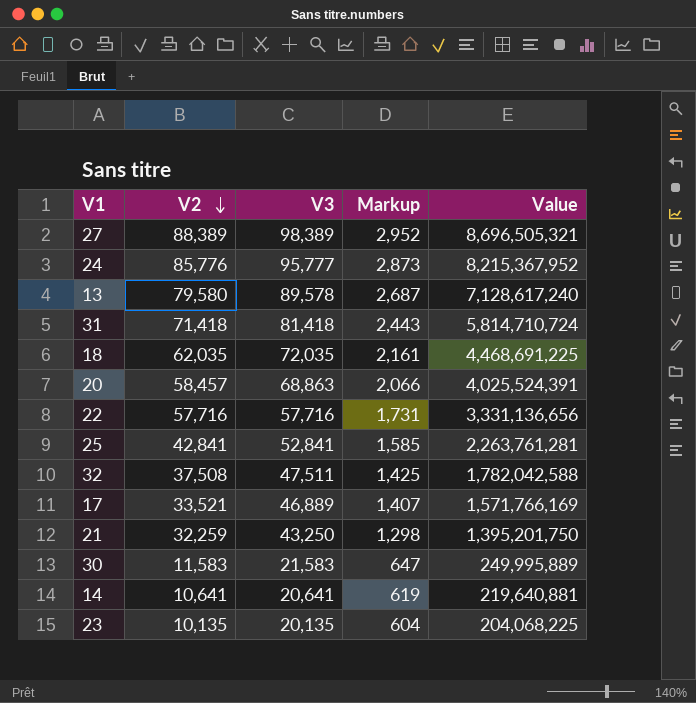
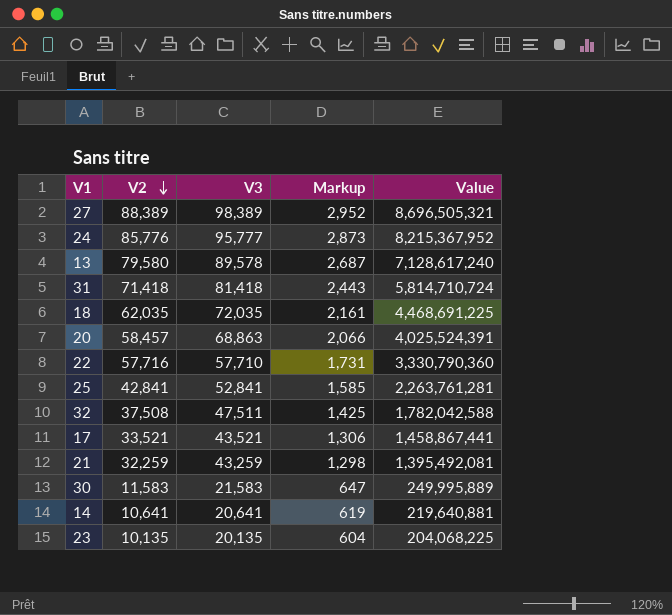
22 | V3: 57,716 -> 57,710
22 | Value: 3,331,136,656 -> 3,330,790,360
17 | V3: 46,889 -> 43,521
17 | Markup: 1,407 -> 1,306
17 | Value: 1,571,766,169 -> 1,458,867,441
21 | V3: 43,250 -> 43,259
21 | Value: 1,395,201,750 -> 1,395,492,081

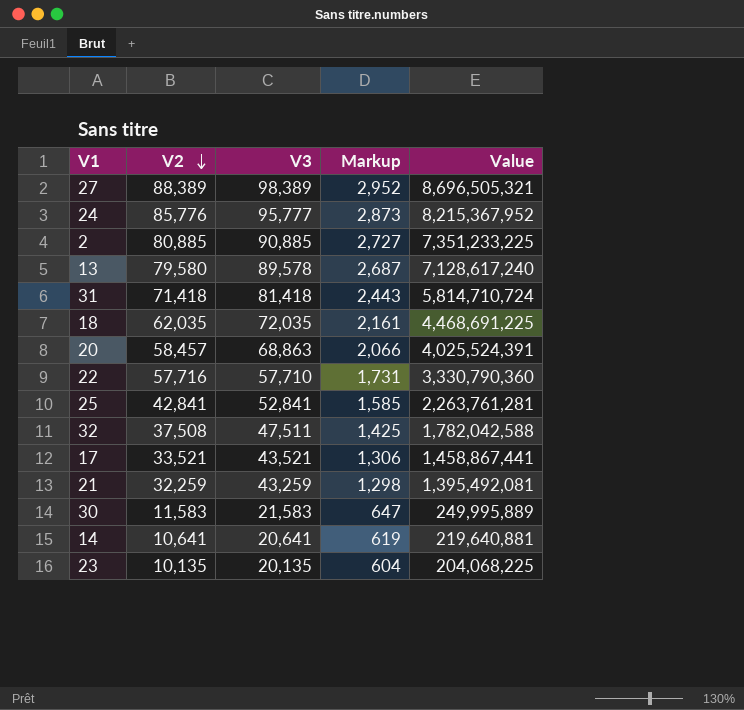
row 2: none -> 80,885 | 90,885 | 2,727 | 7,351,233,225

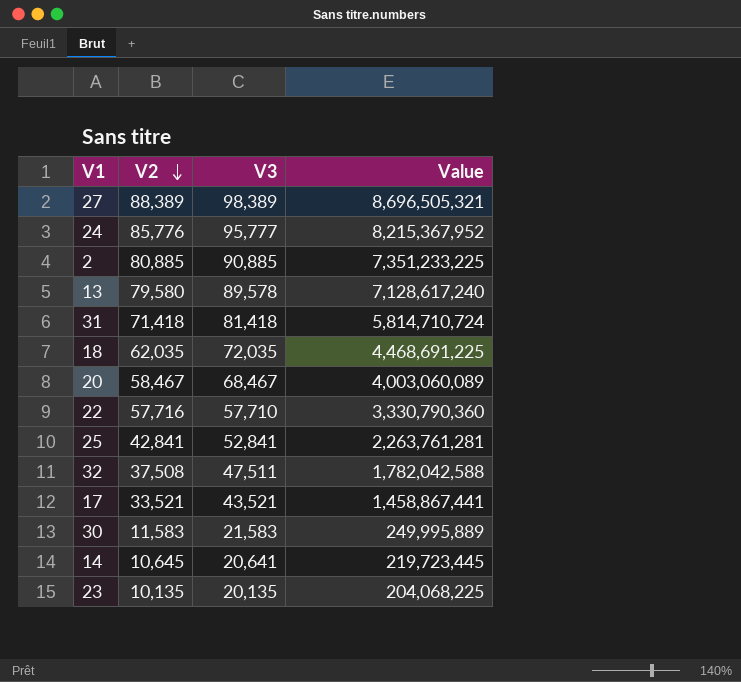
column Markup | formula: [V3] * 0.03 -> none
row 21: 32,259 | 43,259 | 1,298 | 1,395,492,081 -> none
20 | V2: 58,457 -> 58,467
20 | V3: 68,863 -> 68,467
20 | Value: 4,025,524,391 -> 4,003,060,089
14 | V2: 10,641 -> 10,645
14 | Value: 219,640,881 -> 219,723,445

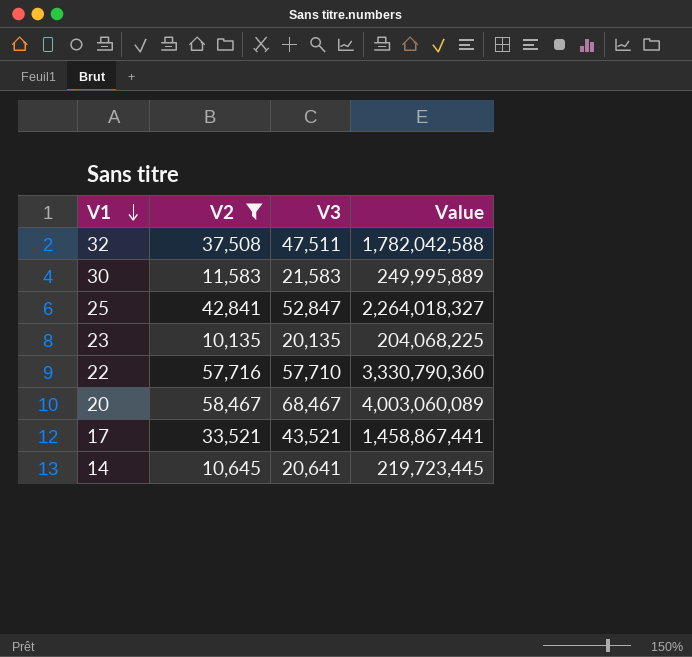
filter: none -> V2 <= 58,467
row order: V2 descending -> V1 descending
25 | V3: 52,841 -> 52,847
25 | Value: 2,263,761,281 -> 2,264,018,327

